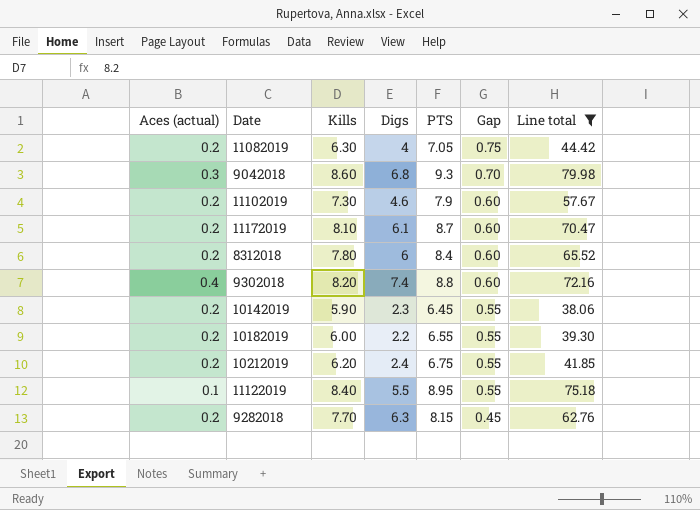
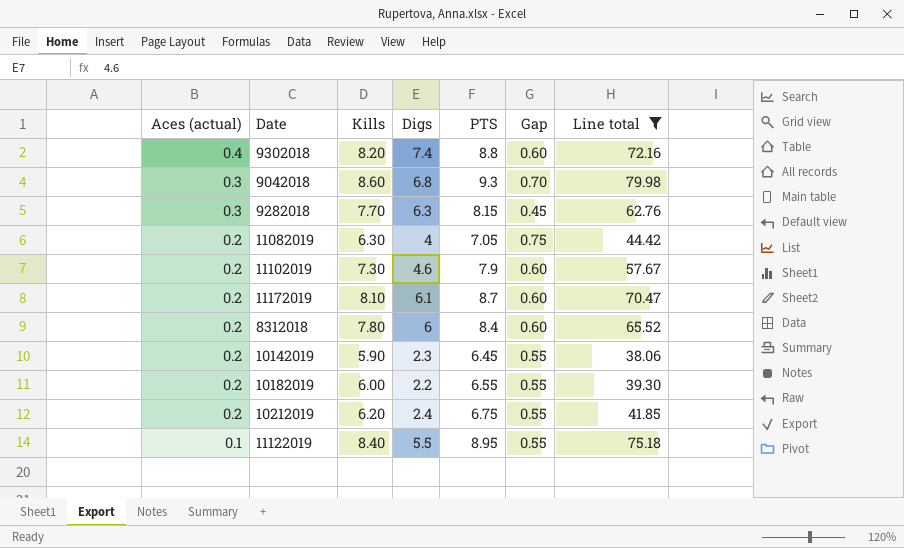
row order: Gap descending -> Aces (actual) descending
9282018 | Aces (actual): 0.2 -> 0.3

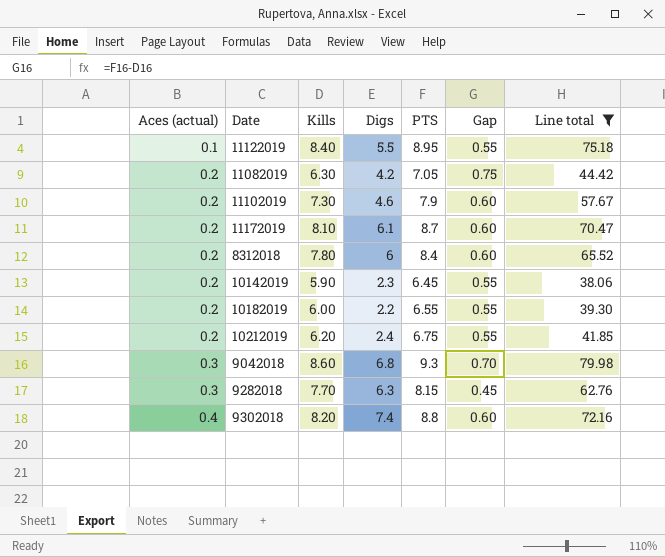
row order: Aces (actual) descending -> Aces (actual) ascending
11082019 | Digs: 4 -> 4.2

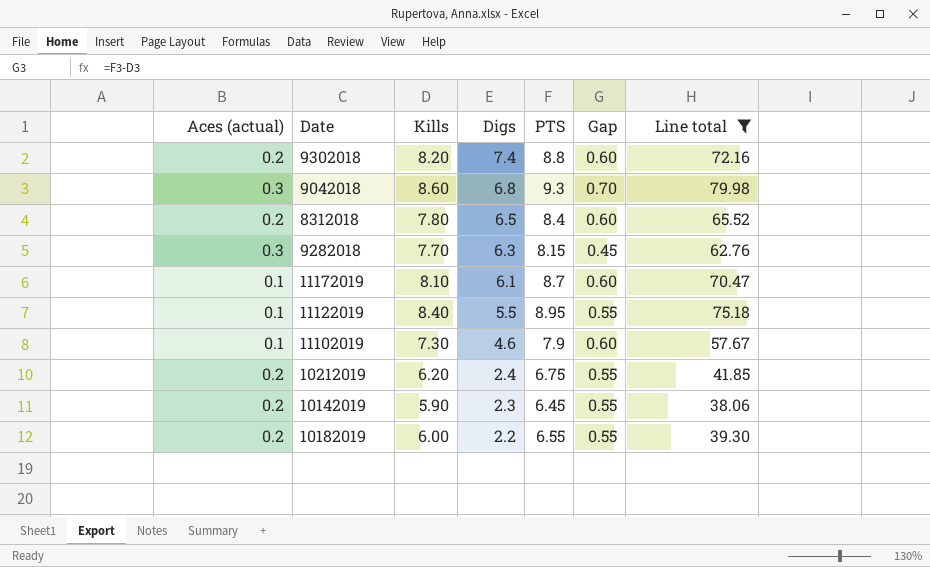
row order: Aces (actual) ascending -> Digs descending
row 11082019: 0.2 | 6.30 | 4.2 | 7.05 | 0.75 | 44.42 -> none
9302018 | Aces (actual): 0.4 -> 0.2
8312018 | Digs: 6 -> 6.5
11172019 | Aces (actual): 0.2 -> 0.1
11102019 | Aces (actual): 0.2 -> 0.1

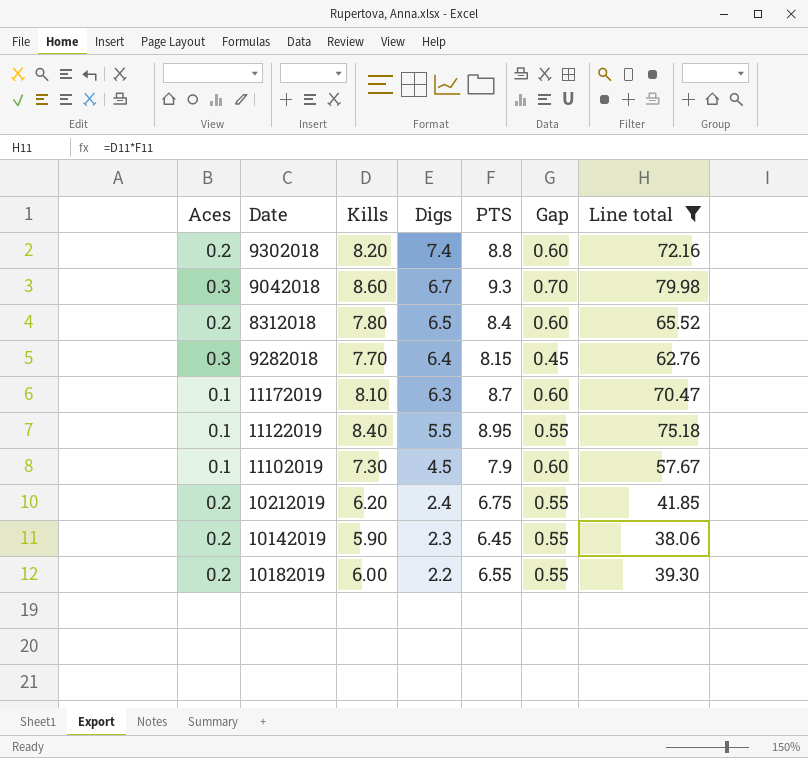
column name: Aces (actual) -> Aces
9042018 | Digs: 6.8 -> 6.7
9282018 | Digs: 6.3 -> 6.4
11172019 | Digs: 6.1 -> 6.3
11102019 | Digs: 4.6 -> 4.5

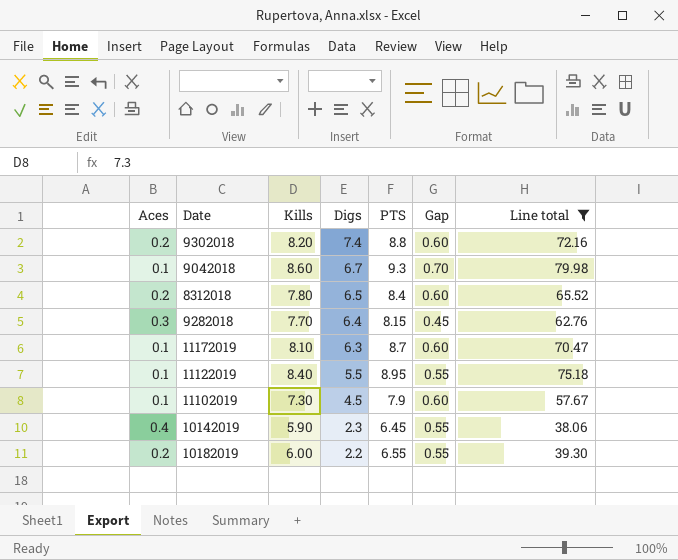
row 10212019: 0.2 | 6.20 | 2.4 | 6.75 | 0.55 | 41.85 -> none
9042018 | Aces: 0.3 -> 0.1
10142019 | Aces: 0.2 -> 0.4

